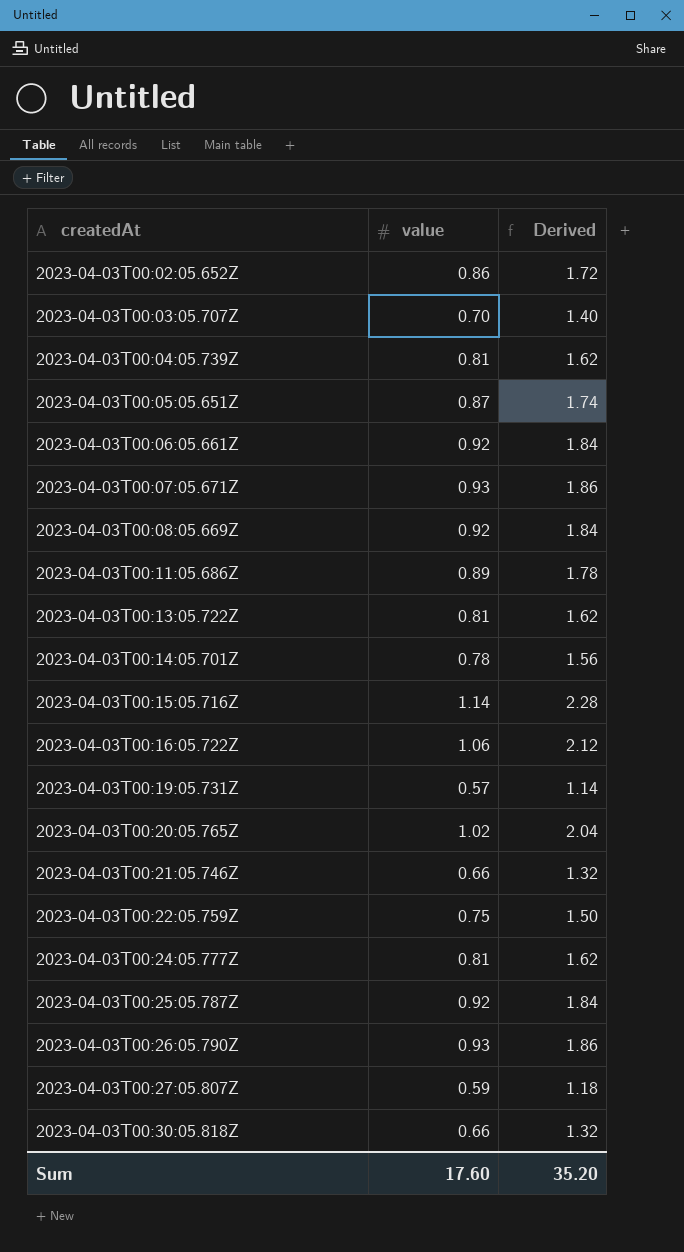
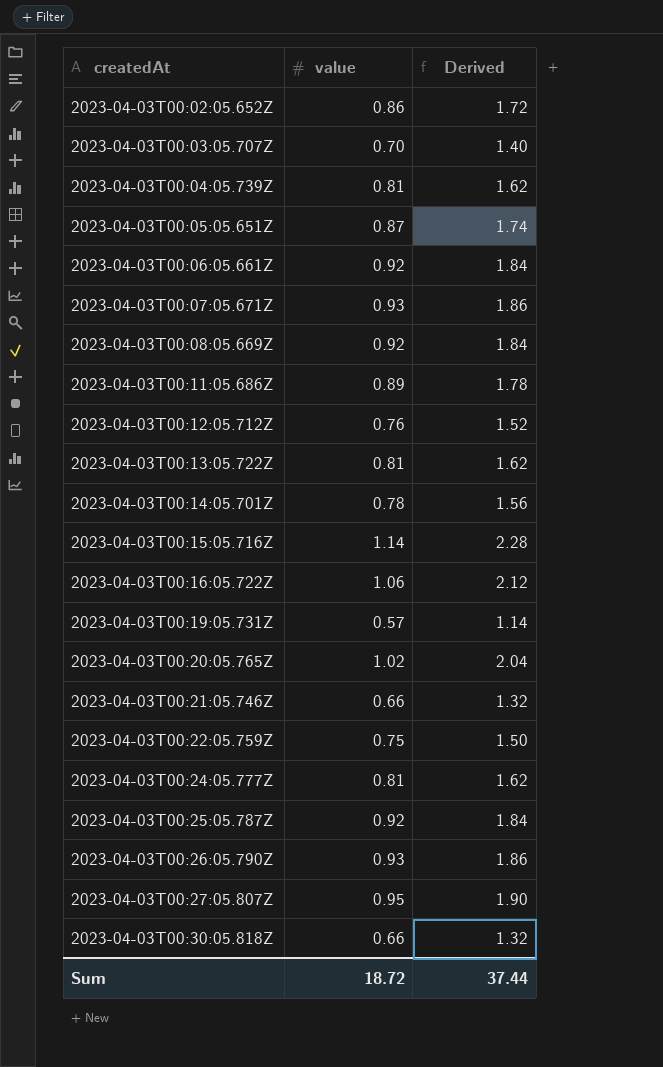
row 2023-04-03T00:12:05.712Z: none -> 0.76 | 1.52
2023-04-03T00:27:05.807Z | value: 0.59 -> 0.95
2023-04-03T00:27:05.807Z | Derived: 1.18 -> 1.90
Sum | value: 17.60 -> 18.72
Sum | Derived: 35.20 -> 37.44

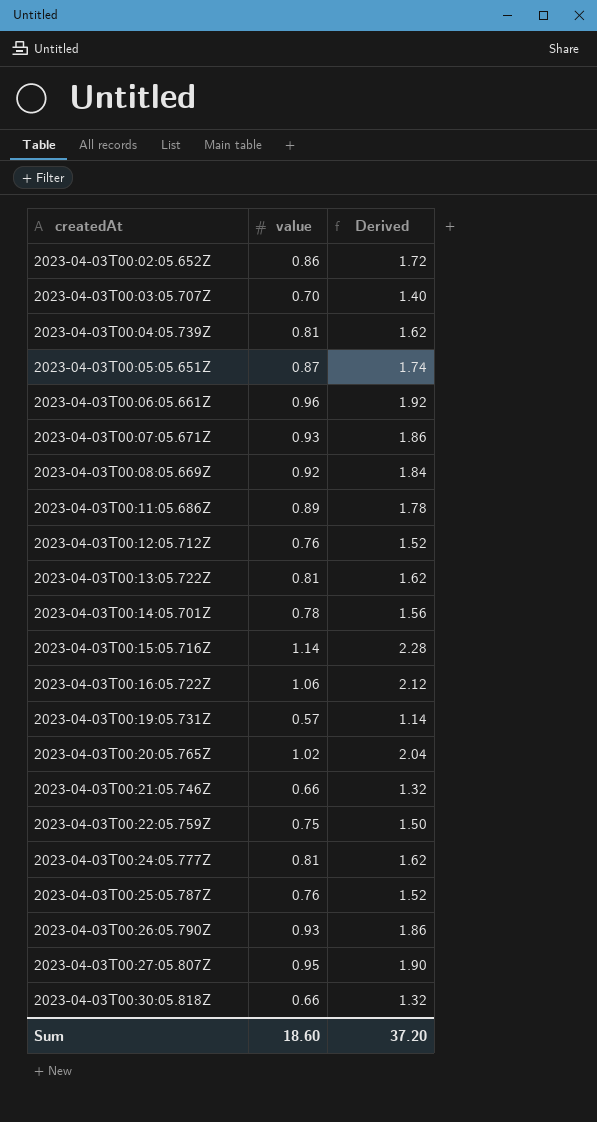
2023-04-03T00:06:05.661Z | value: 0.92 -> 0.96
2023-04-03T00:06:05.661Z | Derived: 1.84 -> 1.92
2023-04-03T00:25:05.787Z | value: 0.92 -> 0.76
2023-04-03T00:25:05.787Z | Derived: 1.84 -> 1.52
Sum | value: 18.72 -> 18.60
Sum | Derived: 37.44 -> 37.20

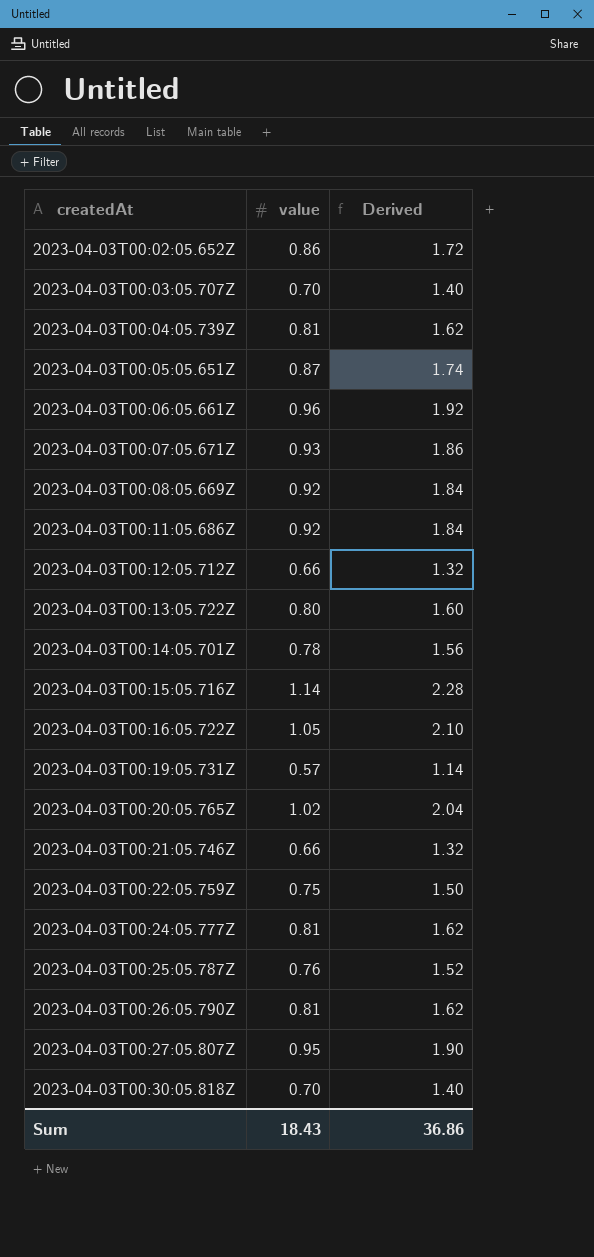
2023-04-03T00:11:05.686Z | value: 0.89 -> 0.92
2023-04-03T00:11:05.686Z | Derived: 1.78 -> 1.84
2023-04-03T00:12:05.712Z | value: 0.76 -> 0.66
2023-04-03T00:12:05.712Z | Derived: 1.52 -> 1.32
2023-04-03T00:13:05.722Z | value: 0.81 -> 0.80
2023-04-03T00:13:05.722Z | Derived: 1.62 -> 1.60
2023-04-03T00:16:05.722Z | value: 1.06 -> 1.05
2023-04-03T00:16:05.722Z | Derived: 2.12 -> 2.10
2023-04-03T00:26:05.790Z | value: 0.93 -> 0.81
2023-04-03T00:26:05.790Z | Derived: 1.86 -> 1.62
2023-04-03T00:30:05.818Z | value: 0.66 -> 0.70
2023-04-03T00:30:05.818Z | Derived: 1.32 -> 1.40
Sum | value: 18.60 -> 18.43
Sum | Derived: 37.20 -> 36.86

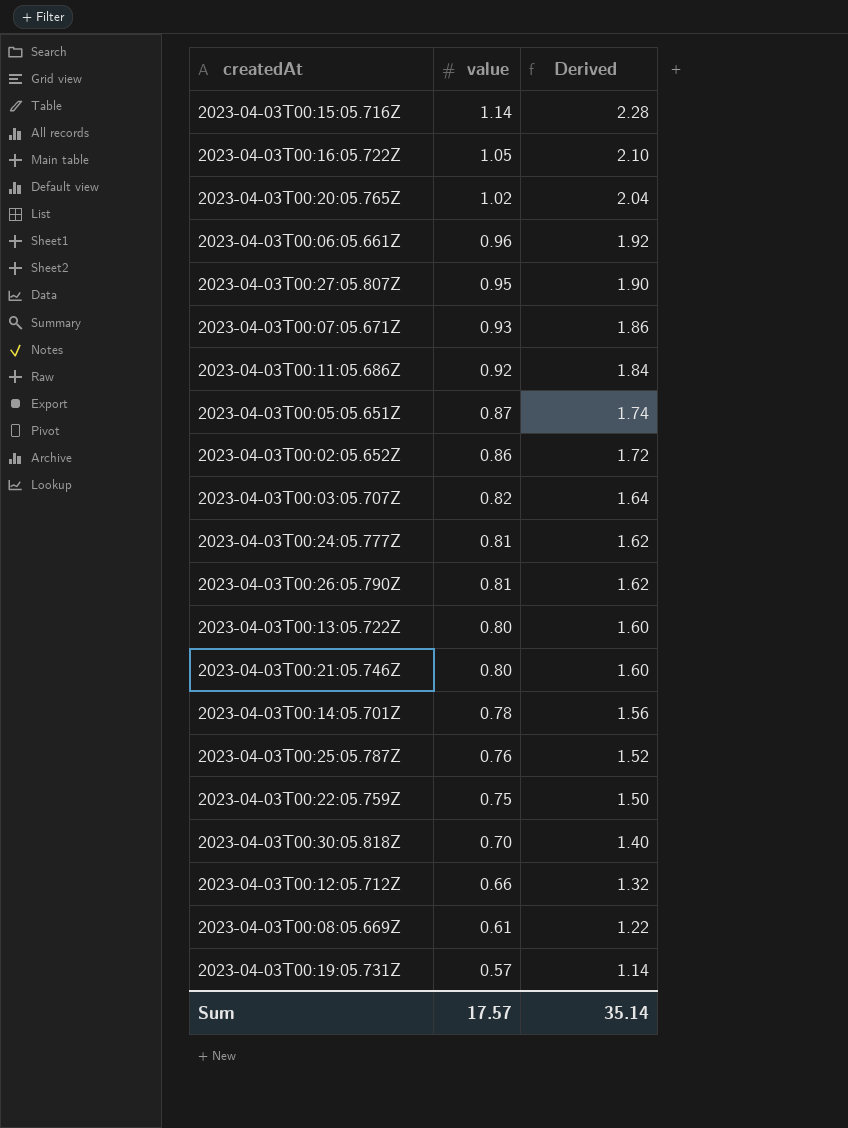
row order: createdAt ascending -> value descending
row 2023-04-03T00:04:05.739Z: 0.81 | 1.62 -> none
2023-04-03T00:03:05.707Z | value: 0.70 -> 0.82
2023-04-03T00:03:05.707Z | Derived: 1.40 -> 1.64
2023-04-03T00:21:05.746Z | value: 0.66 -> 0.80
2023-04-03T00:21:05.746Z | Derived: 1.32 -> 1.60
2023-04-03T00:08:05.669Z | value: 0.92 -> 0.61
2023-04-03T00:08:05.669Z | Derived: 1.84 -> 1.22
Sum | value: 18.43 -> 17.57
Sum | Derived: 36.86 -> 35.14

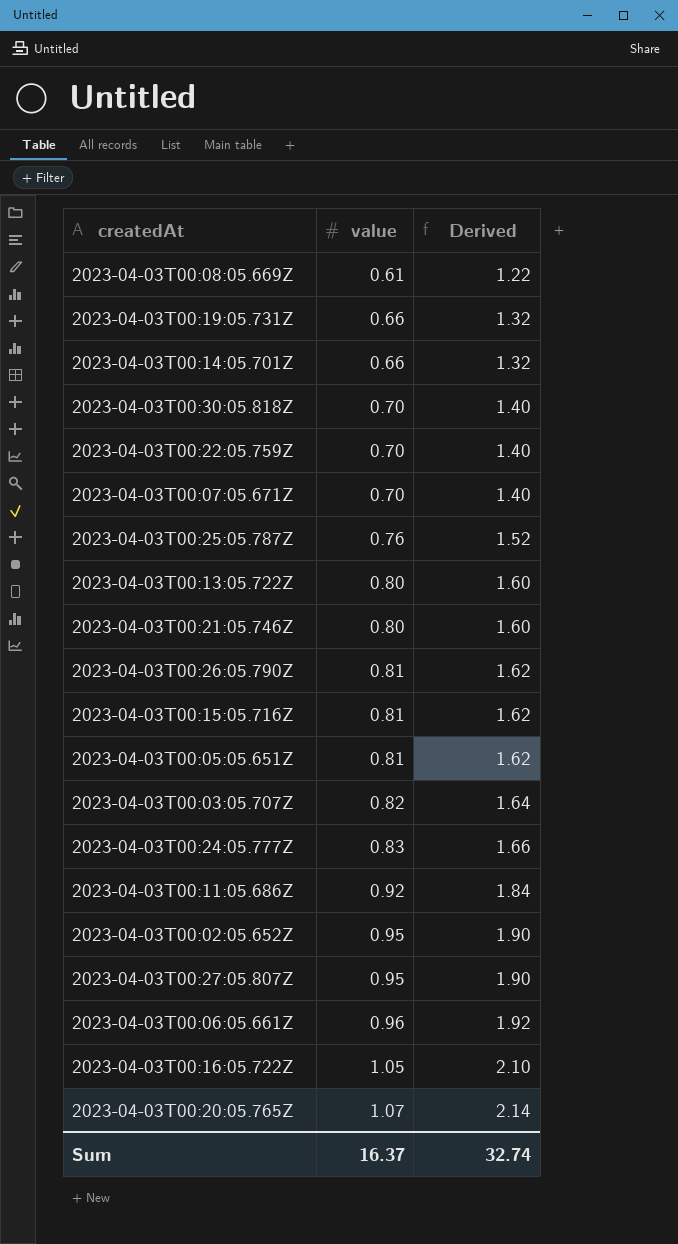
row order: value descending -> value ascending
row 2023-04-03T00:12:05.712Z: 0.66 | 1.32 -> none
2023-04-03T00:19:05.731Z | value: 0.57 -> 0.66
2023-04-03T00:19:05.731Z | Derived: 1.14 -> 1.32
2023-04-03T00:14:05.701Z | value: 0.78 -> 0.66
2023-04-03T00:14:05.701Z | Derived: 1.56 -> 1.32
2023-04-03T00:22:05.759Z | value: 0.75 -> 0.70
2023-04-03T00:22:05.759Z | Derived: 1.50 -> 1.40
2023-04-03T00:07:05.671Z | value: 0.93 -> 0.70
2023-04-03T00:07:05.671Z | Derived: 1.86 -> 1.40
2023-04-03T00:15:05.716Z | value: 1.14 -> 0.81
2023-04-03T00:15:05.716Z | Derived: 2.28 -> 1.62
2023-04-03T00:05:05.651Z | value: 0.87 -> 0.81
2023-04-03T00:05:05.651Z | Derived: 1.74 -> 1.62
2023-04-03T00:24:05.777Z | value: 0.81 -> 0.83
2023-04-03T00:24:05.777Z | Derived: 1.62 -> 1.66
2023-04-03T00:02:05.652Z | value: 0.86 -> 0.95
2023-04-03T00:02:05.652Z | Derived: 1.72 -> 1.90
2023-04-03T00:20:05.765Z | value: 1.02 -> 1.07
2023-04-03T00:20:05.765Z | Derived: 2.04 -> 2.14
Sum | value: 17.57 -> 16.37
Sum | Derived: 35.14 -> 32.74

